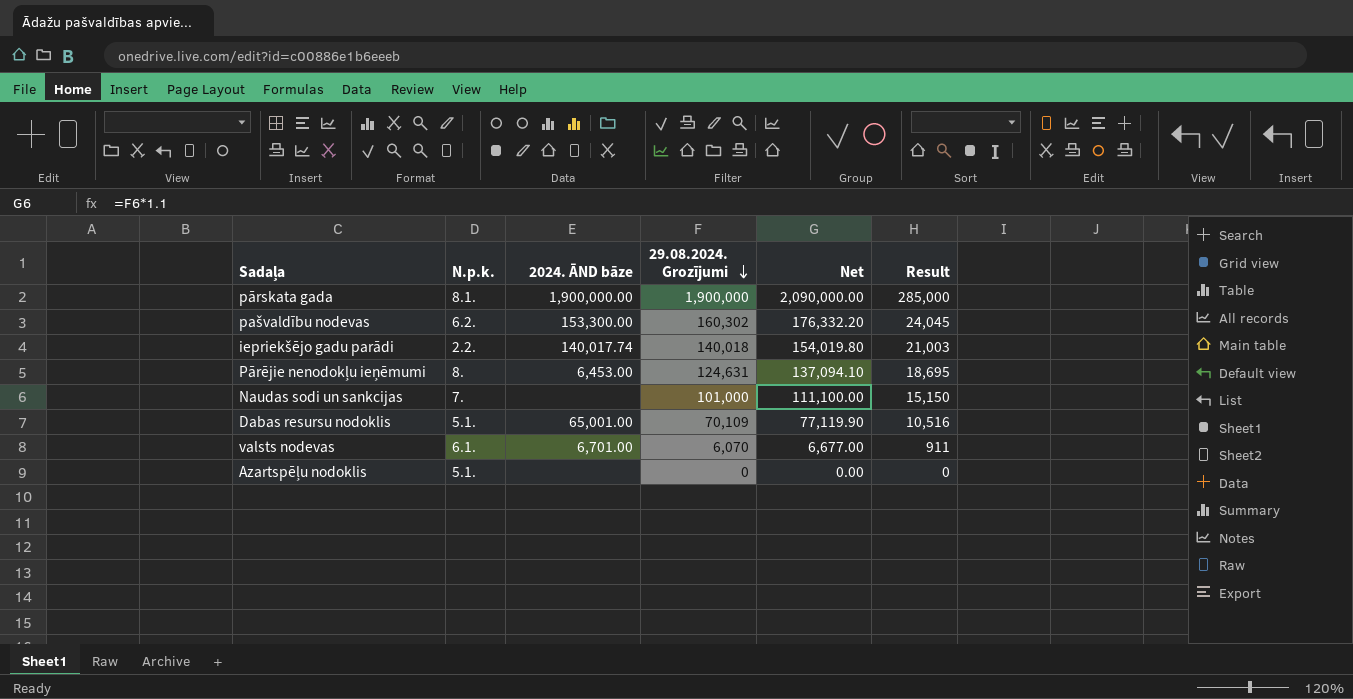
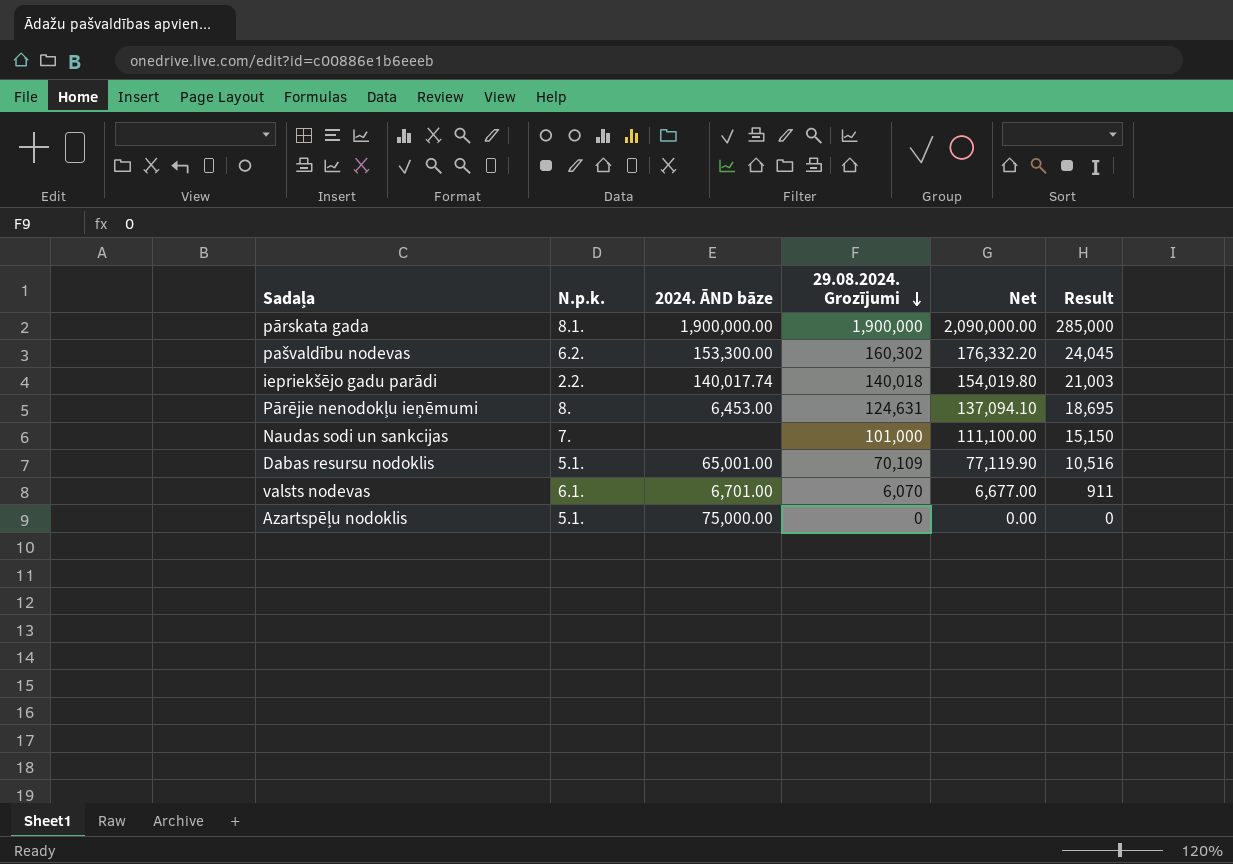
Azartspēļu nodoklis | 2024. ĀND bāze: none -> 75,000.00

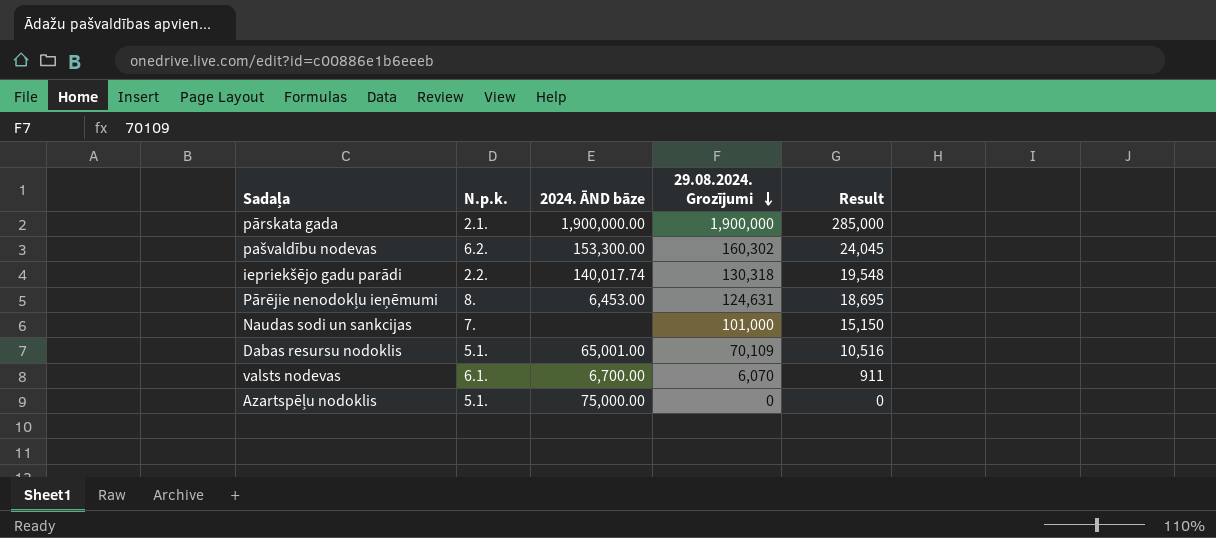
column Net | formula: [29.08.2024. Grozījumi] * 1.1 -> none
pārskata gada | N.p.k.: 8.1. -> 2.1.
iepriekšējo gadu parādi | 29.08.2024. Grozījumi: 140,018 -> 130,318
iepriekšējo gadu parādi | Result: 21,003 -> 19,548
valsts nodevas | 2024. ĀND bāze: 6,701.00 -> 6,700.00

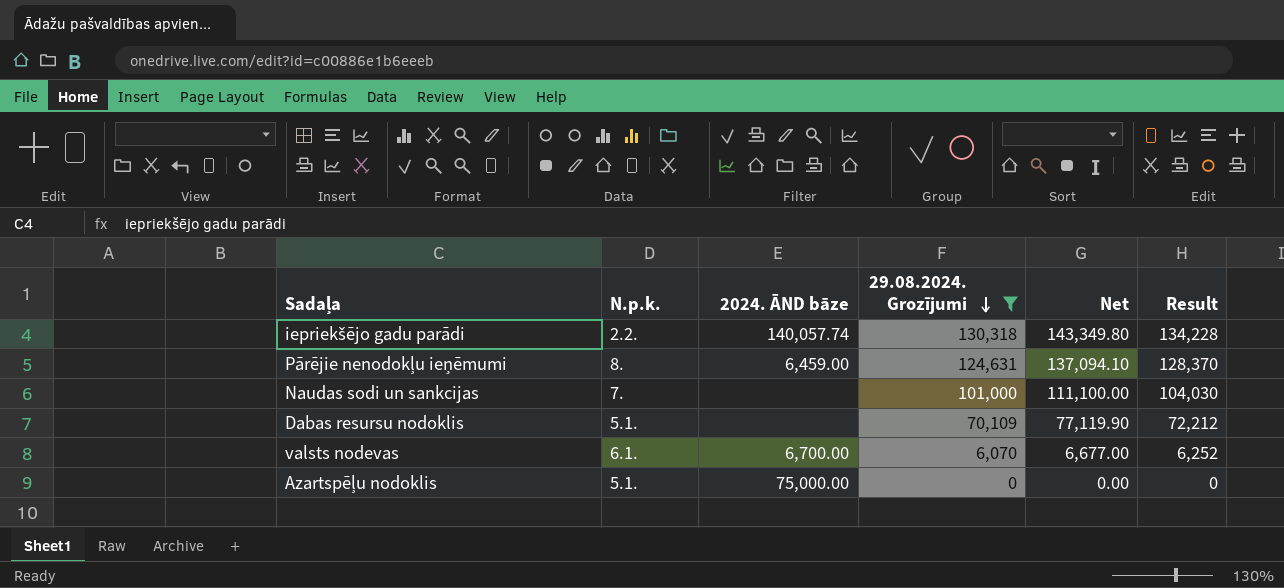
filter: none -> 29.08.2024. Grozījumi <= 130,318
column Net | formula: none -> [29.08.2024. Grozījumi] * 1.1
column Result | formula: [29.08.2024. Grozījumi] * 0.15 -> [29.08.2024. Grozījumi] * 1.03
iepriekšējo gadu parādi | 2024. ĀND bāze: 140,017.74 -> 140,057.74
Pārējie nenodokļu ieņēmumi | 2024. ĀND bāze: 6,453.00 -> 6,459.00
Dabas resursu nodoklis | 2024. ĀND bāze: 65,001.00 -> none

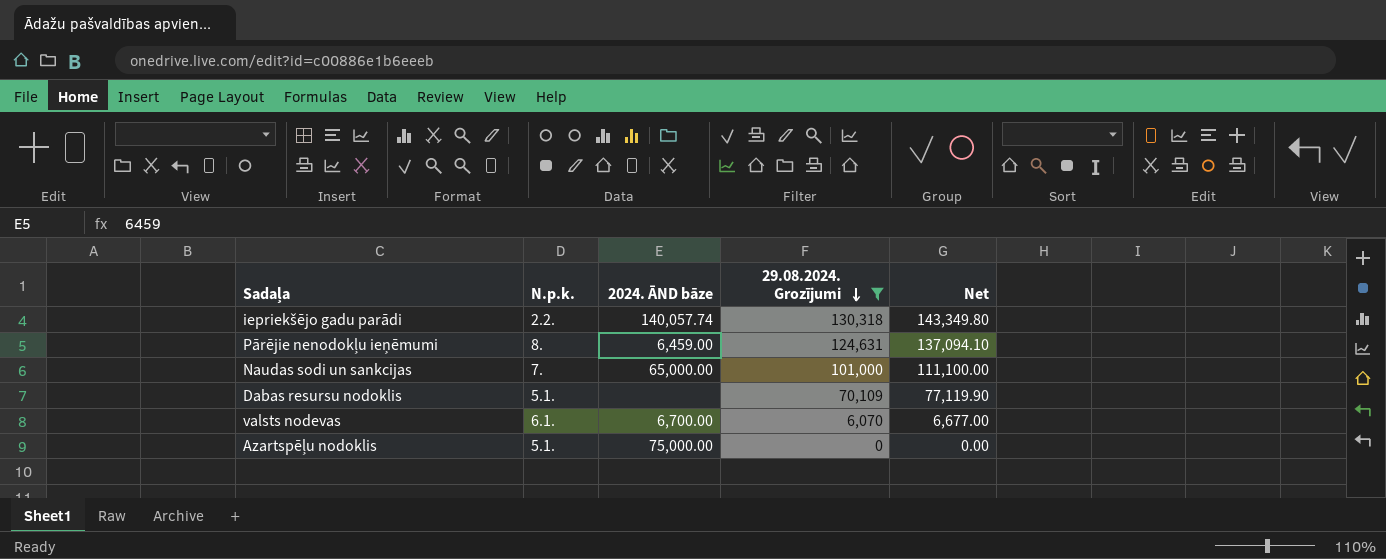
column Result | formula: [29.08.2024. Grozījumi] * 1.03 -> none
Naudas sodi un sankcijas | 2024. ĀND bāze: none -> 65,000.00

